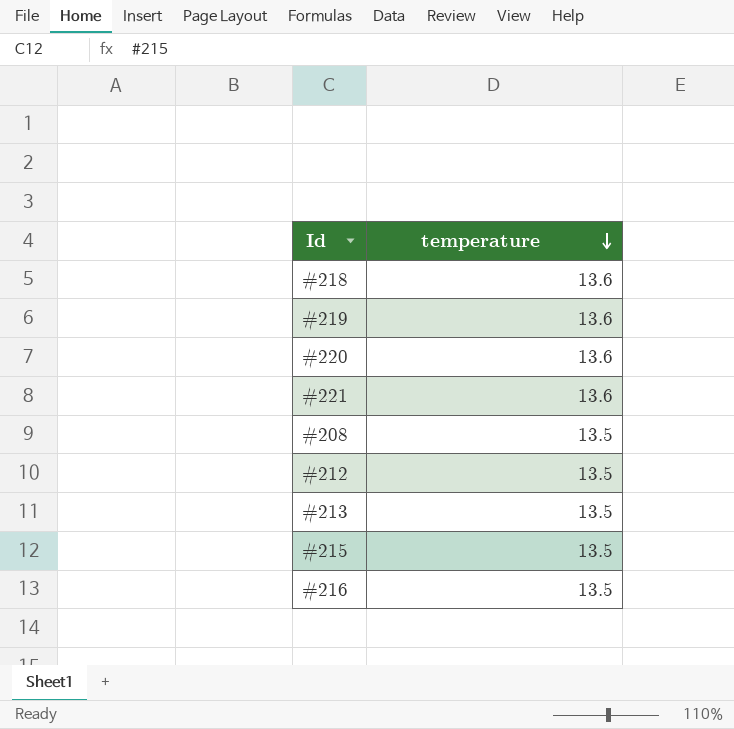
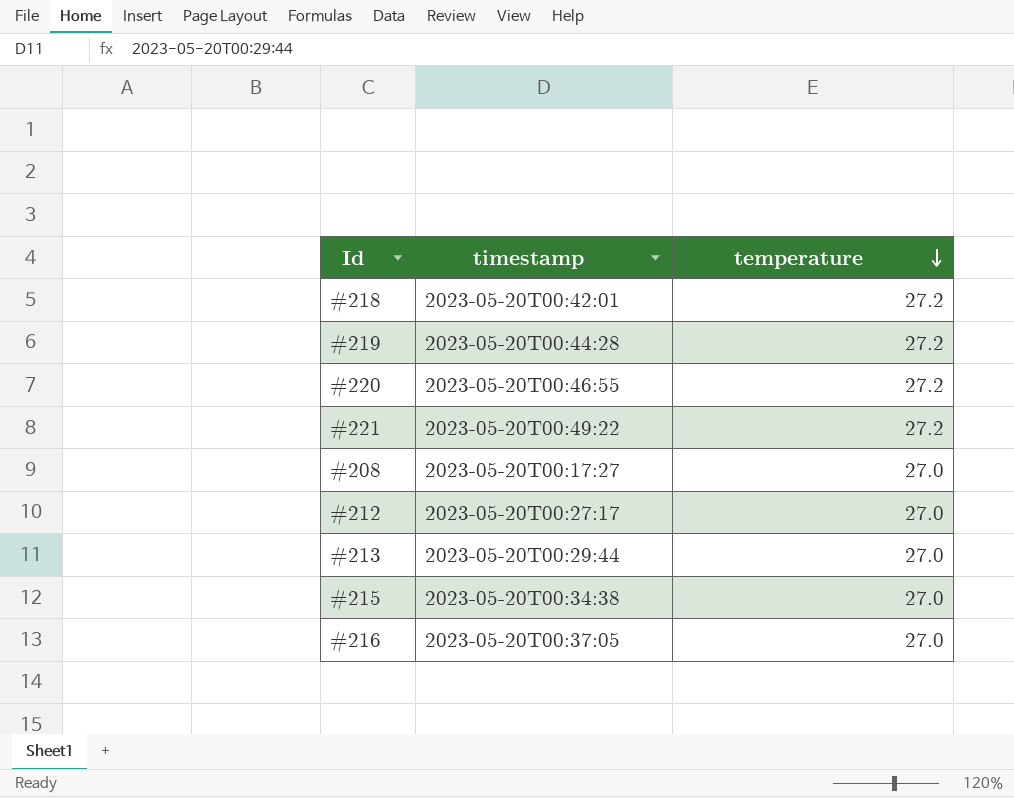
column timestamp | position: none -> 2
#218 | temperature: 13.6 -> 27.2
#219 | temperature: 13.6 -> 27.2
#220 | temperature: 13.6 -> 27.2
#221 | temperature: 13.6 -> 27.2
#208 | temperature: 13.5 -> 27.0
#212 | temperature: 13.5 -> 27.0
#213 | temperature: 13.5 -> 27.0
#215 | temperature: 13.5 -> 27.0
#216 | temperature: 13.5 -> 27.0

